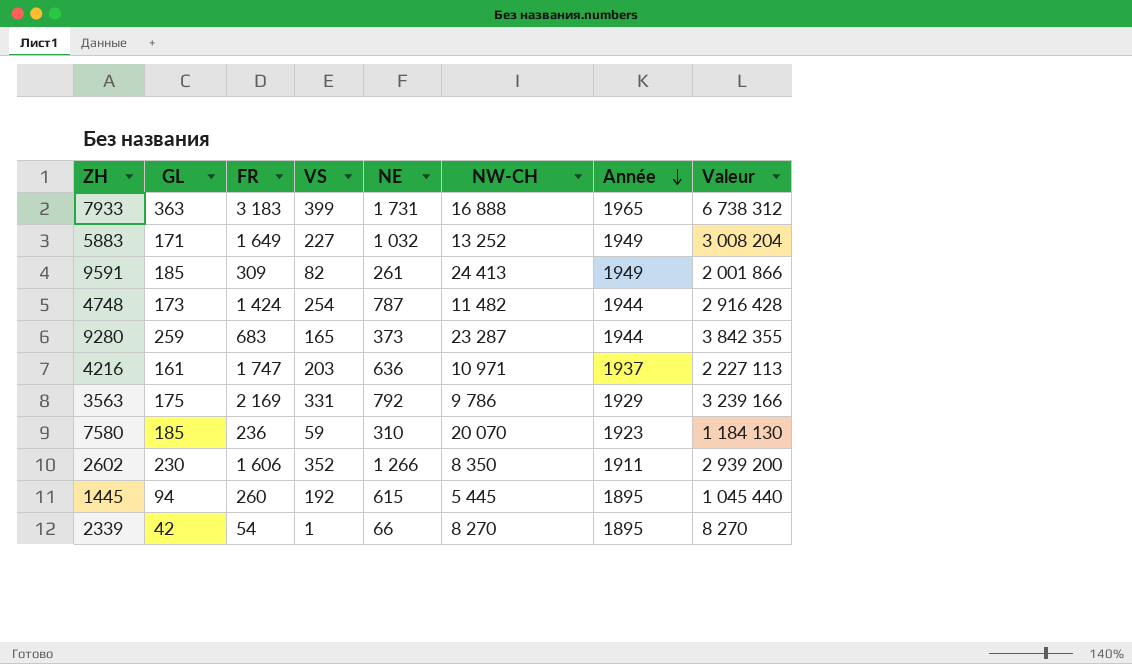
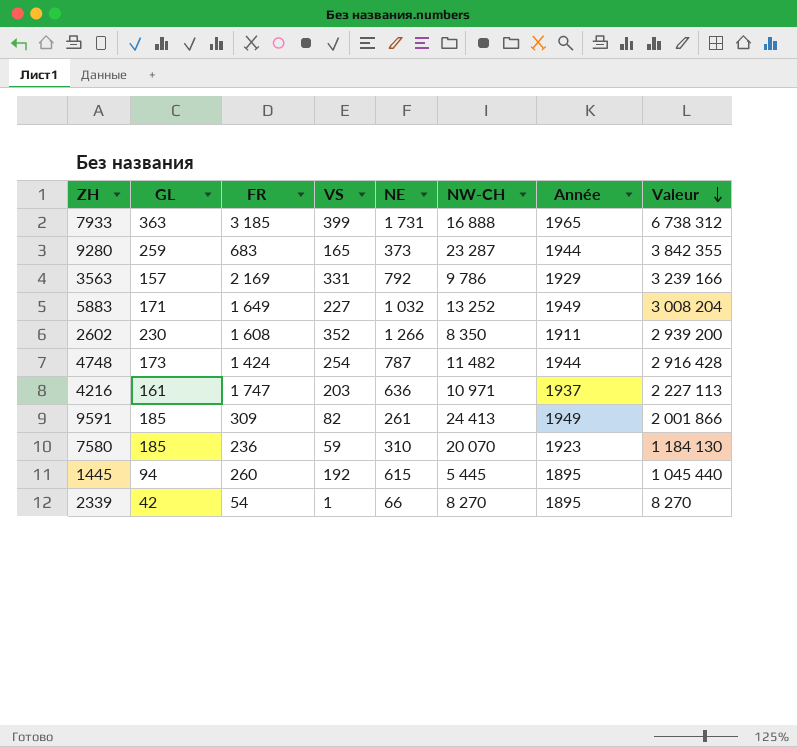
row order: Année descending -> Valeur descending
7933 | FR: 3 183 -> 3 185
3563 | GL: 175 -> 157
2602 | FR: 1 606 -> 1 608

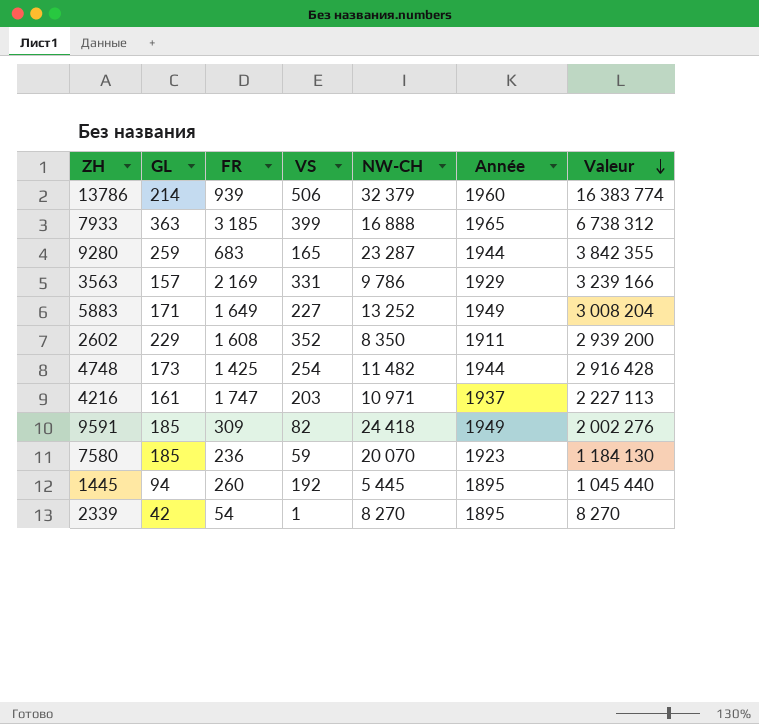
column NE | position: 5 -> none
row 13786: none -> 214 | 939 | 506 | 32 379 | 1960 | 16 383 774
2602 | GL: 230 -> 229
4748 | FR: 1 424 -> 1 425
9591 | NW-CH: 24 413 -> 24 418
9591 | Valeur: 2 001 866 -> 2 002 276

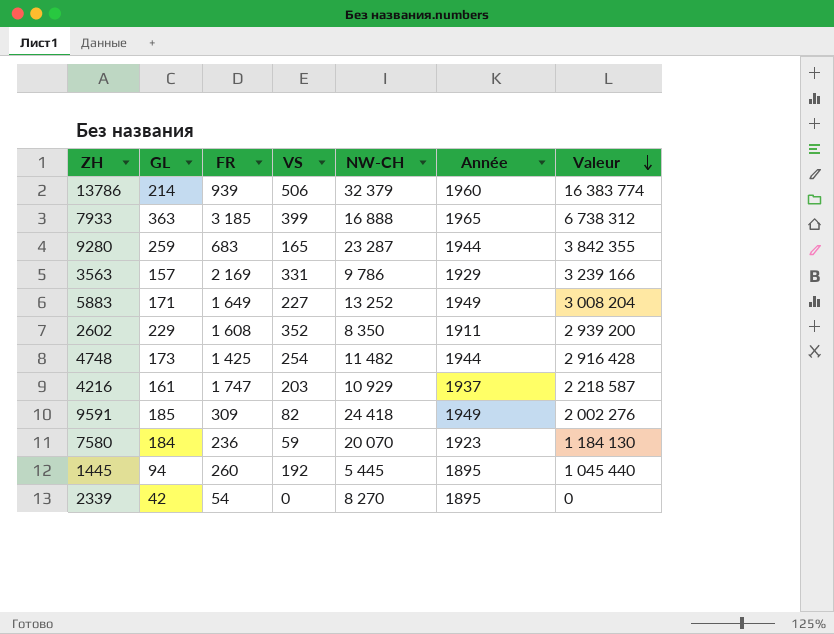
4216 | NW-CH: 10 971 -> 10 929
4216 | Valeur: 2 227 113 -> 2 218 587
7580 | GL: 185 -> 184
2339 | VS: 1 -> 0
2339 | Valeur: 8 270 -> 0

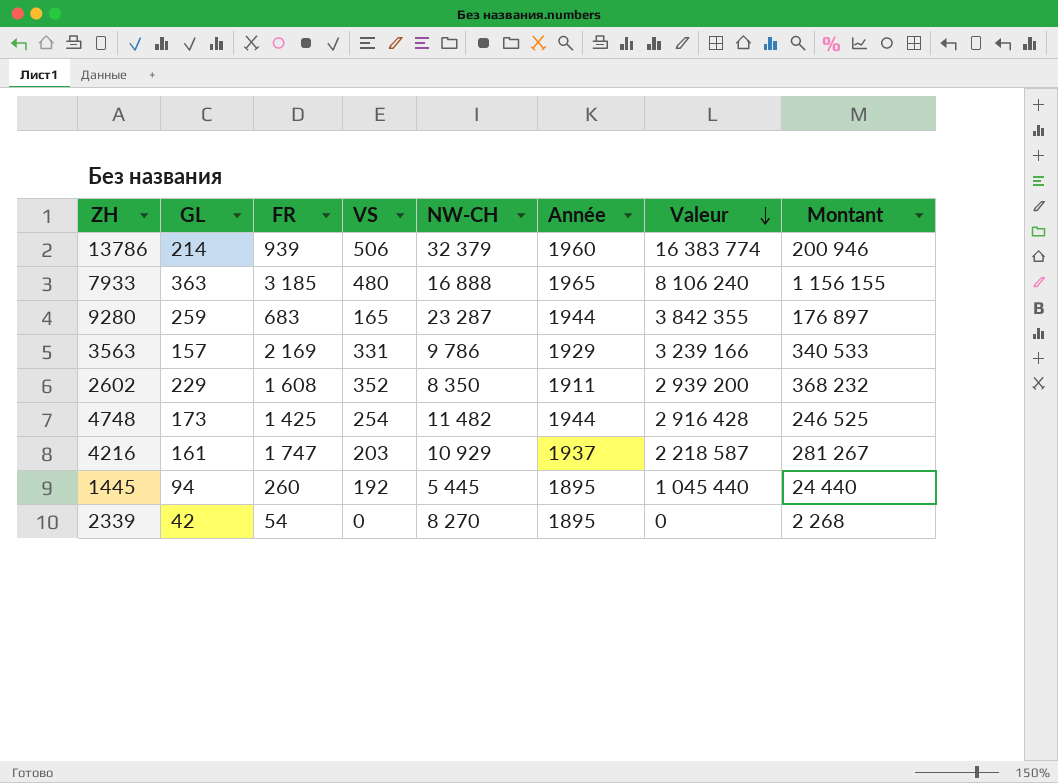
column Montant | formula: none -> [GL] * [FR]
row 5883: 171 | 1 649 | 227 | 13 252 | 1949 | 3 008 204 -> none
row 9591: 185 | 309 | 82 | 24 418 | 1949 | 2 002 276 -> none
row 7580: 184 | 236 | 59 | 20 070 | 1923 | 1 184 130 -> none
7933 | VS: 399 -> 480
7933 | Valeur: 6 738 312 -> 8 106 240

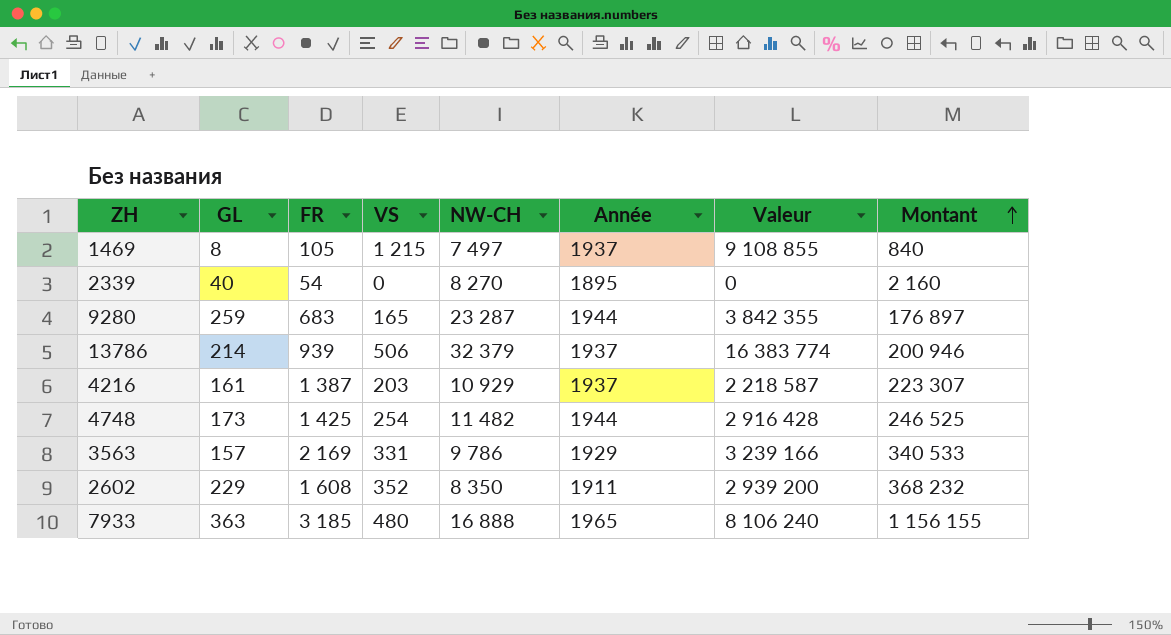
row order: Valeur descending -> Montant ascending
row 1445: 94 | 260 | 192 | 5 445 | 1895 | 1 045 440 | 24 440 -> none
row 1469: none -> 8 | 105 | 1 215 | 7 497 | 1937 | 9 108 855 | 840
2339 | GL: 42 -> 40
2339 | Montant: 2 268 -> 2 160
13786 | Année: 1960 -> 1937
4216 | FR: 1 747 -> 1 387
4216 | Montant: 281 267 -> 223 307

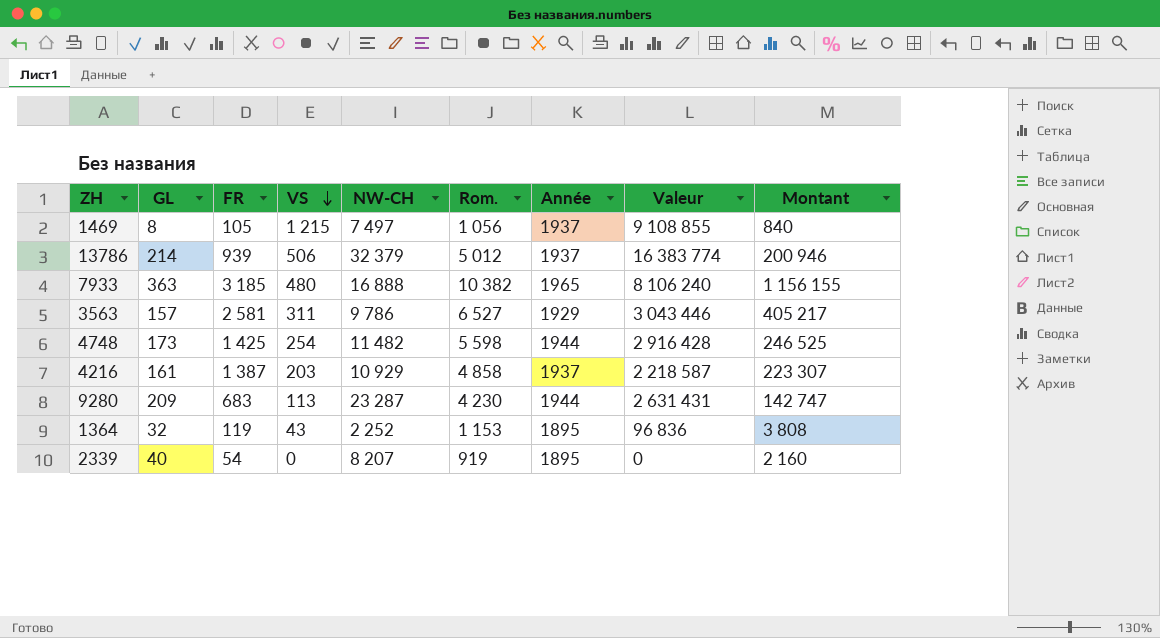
row order: Montant ascending -> VS descending
column Rom. | position: none -> 6
row 2602: 229 | 1 608 | 352 | 8 350 | 1911 | 2 939 200 | 368 232 -> none
3563 | FR: 2 169 -> 2 581
3563 | VS: 331 -> 311
3563 | Valeur: 3 239 166 -> 3 043 446
3563 | Montant: 340 533 -> 405 217
9280 | GL: 259 -> 209
9280 | VS: 165 -> 113
9280 | Valeur: 3 842 355 -> 2 631 431
9280 | Montant: 176 897 -> 142 747
row 1364: none -> 32 | 119 | 43 | 2 252 | 1 153 | 1895 | 96 836 | 3 808
2339 | NW-CH: 8 270 -> 8 207

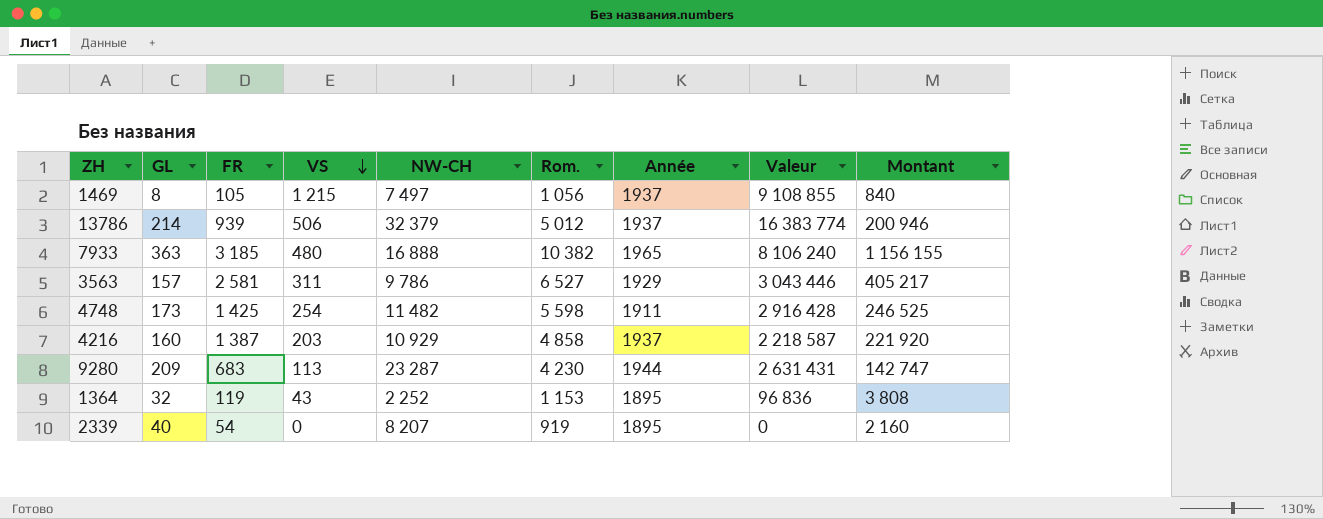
4748 | Année: 1944 -> 1911
4216 | GL: 161 -> 160
4216 | Montant: 223 307 -> 221 920

